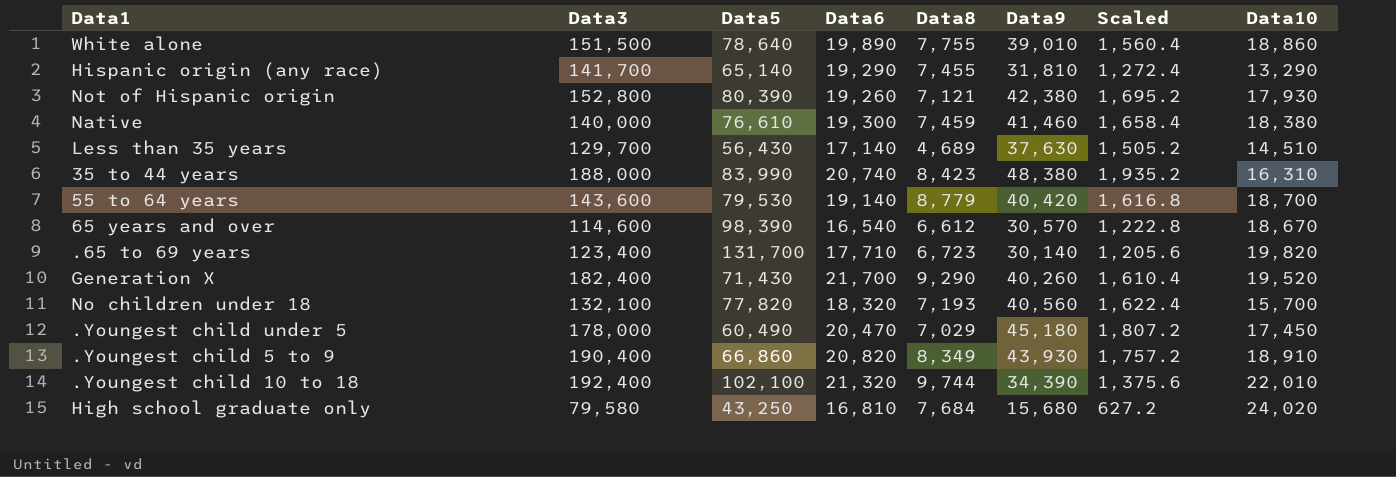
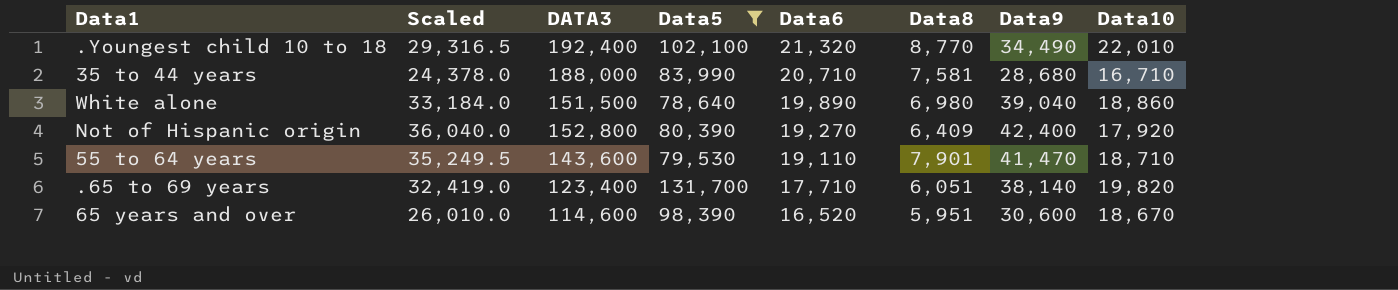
filter: none -> Data5 >= 78,640
row order: none -> Data6 descending
column Scaled | formula: [Data9] * 0.04 -> [Data9] * 0.85
column Scaled | position: 7 -> 2
column name: Data3 -> DATA3
.Youngest child 10 to 18 | Data8: 9,744 -> 8,770
.Youngest child 10 to 18 | Data9: 34,390 -> 34,490
35 to 44 years | Data6: 20,740 -> 20,710
35 to 44 years | Data8: 8,423 -> 7,581
35 to 44 years | Data9: 48,380 -> 28,680
35 to 44 years | Data10: 16,310 -> 16,710
White alone | Data8: 7,755 -> 6,980
White alone | Data9: 39,010 -> 39,040
Not of Hispanic origin | Data6: 19,260 -> 19,270
Not of Hispanic origin | Data8: 7,121 -> 6,409
Not of Hispanic origin | Data9: 42,380 -> 42,400
Not of Hispanic origin | Data10: 17,930 -> 17,920
55 to 64 years | Data6: 19,140 -> 19,110
55 to 64 years | Data8: 8,779 -> 7,901
55 to 64 years | Data9: 40,420 -> 41,470
55 to 64 years | Data10: 18,700 -> 18,710
.65 to 69 years | Data8: 6,723 -> 6,051
.65 to 69 years | Data9: 30,140 -> 38,140
65 years and over | Data6: 16,540 -> 16,520
65 years and over | Data8: 6,612 -> 5,951
65 years and over | Data9: 30,570 -> 30,600

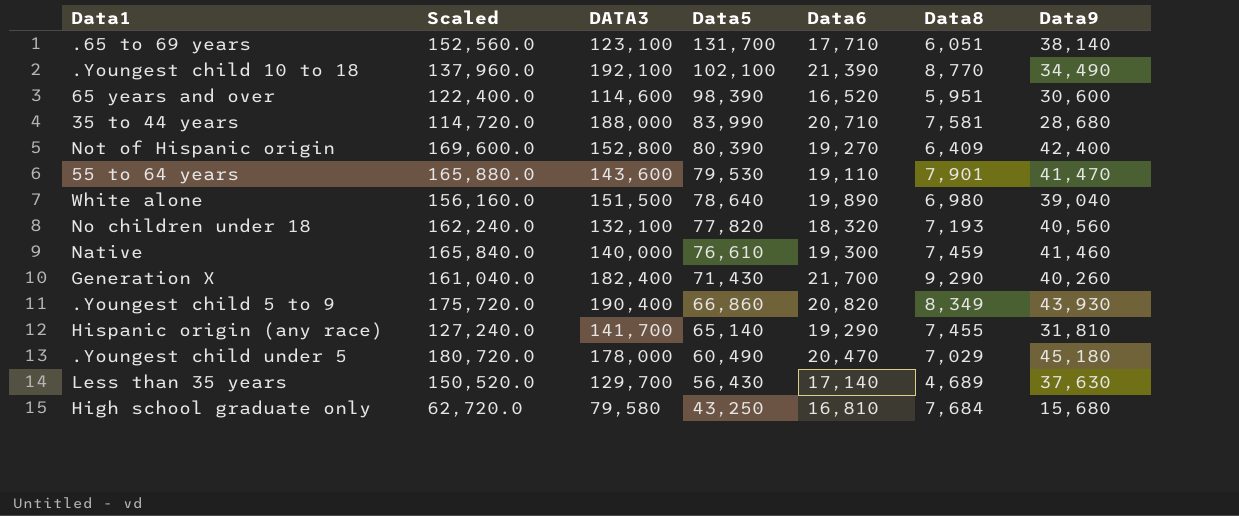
filter: Data5 >= 78,640 -> none
row order: Data6 descending -> Data5 descending
column Data10 | position: 8 -> none
column Scaled | formula: [Data9] * 0.85 -> [Data9] * 4
.65 to 69 years | DATA3: 123,400 -> 123,100
.Youngest child 10 to 18 | DATA3: 192,400 -> 192,100
.Youngest child 10 to 18 | Data6: 21,320 -> 21,390

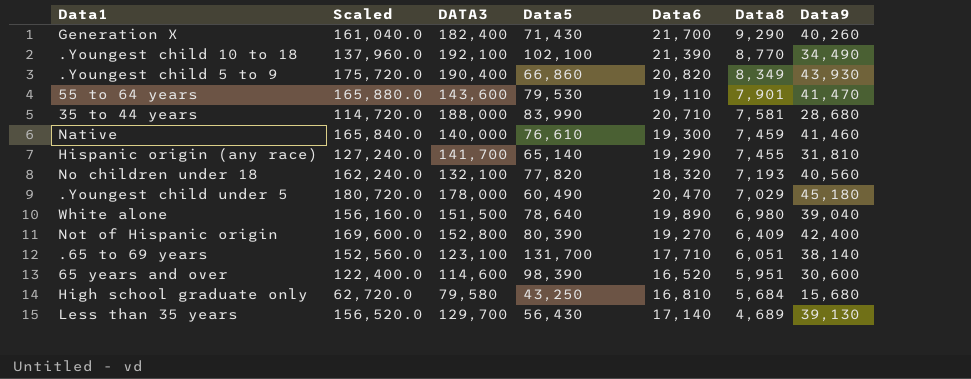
row order: Data5 descending -> Data8 descending
High school graduate only | Data8: 7,684 -> 5,684
Less than 35 years | Scaled: 150,520.0 -> 156,520.0
Less than 35 years | Data9: 37,630 -> 39,130

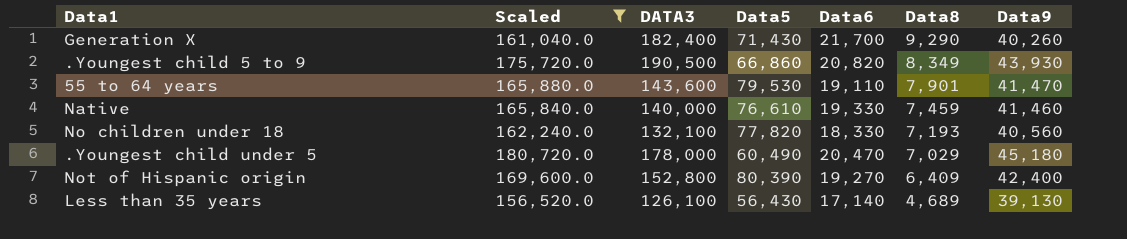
filter: none -> Scaled >= 156,520.0
.Youngest child 5 to 9 | DATA3: 190,400 -> 190,500
Native | Data6: 19,300 -> 19,330
No children under 18 | Data6: 18,320 -> 18,330
Less than 35 years | DATA3: 129,700 -> 126,100

